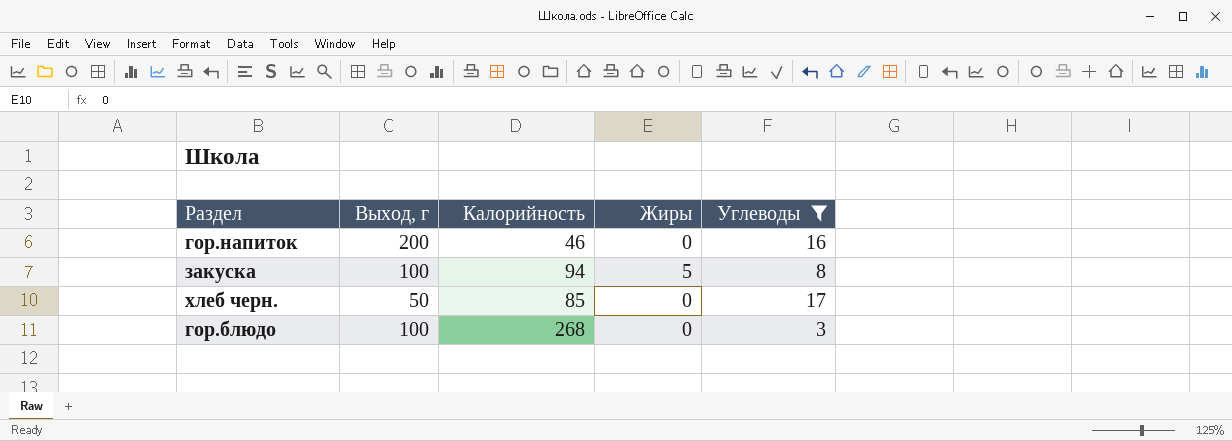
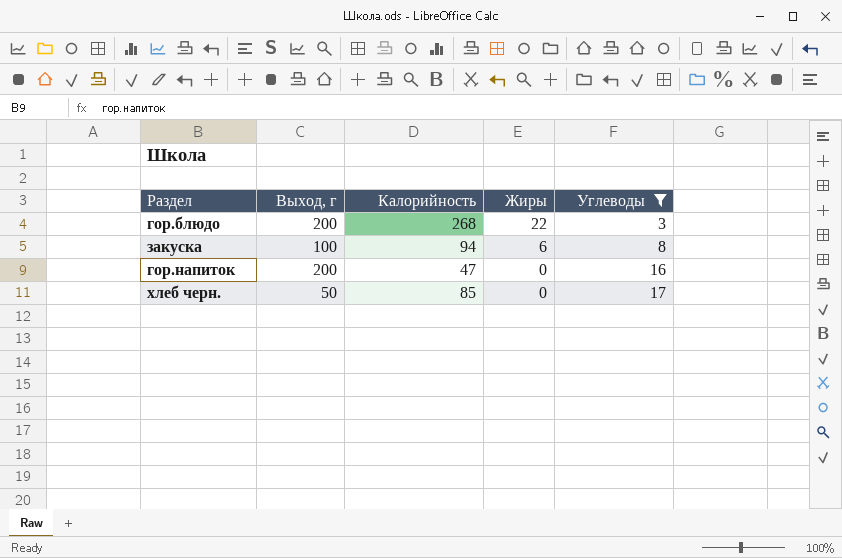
row order: none -> Жиры descending
гор.блюдо | Выход, г: 100 -> 200
гор.блюдо | Жиры: 0 -> 22
закуска | Жиры: 5 -> 6
гор.напиток | Калорийность: 46 -> 47

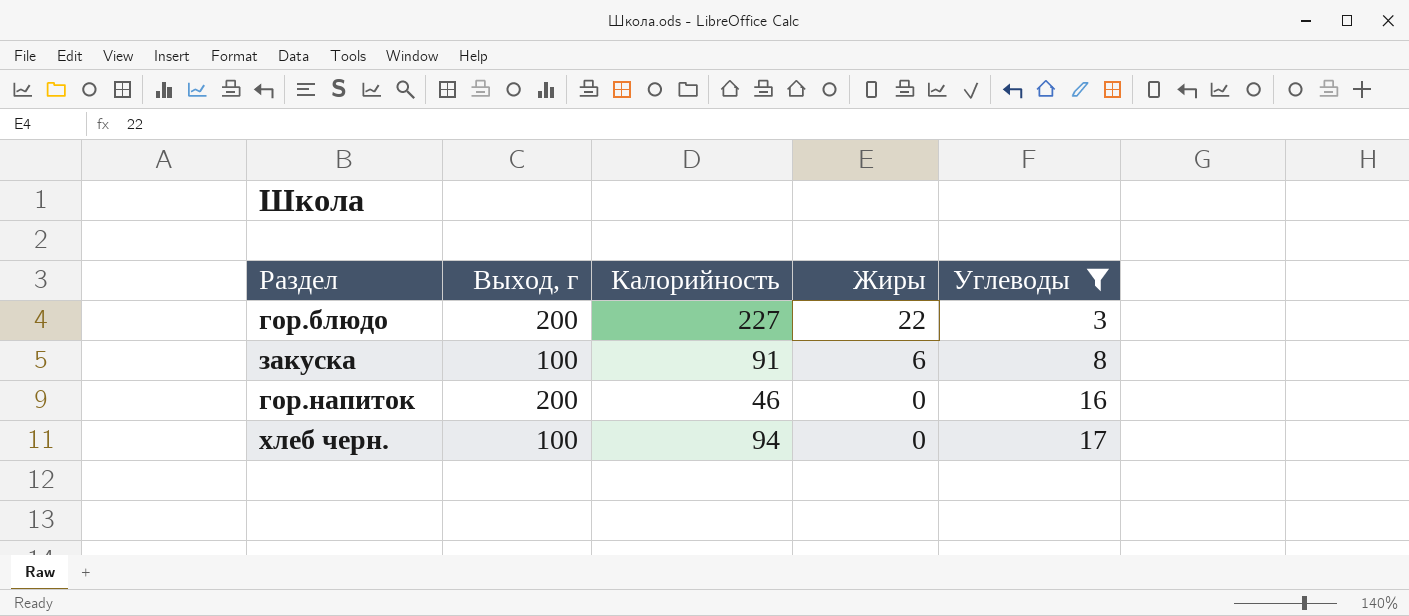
гор.блюдо | Калорийность: 268 -> 227
закуска | Калорийность: 94 -> 91
гор.напиток | Калорийность: 47 -> 46
хлеб черн. | Выход, г: 50 -> 100
хлеб черн. | Калорийность: 85 -> 94

